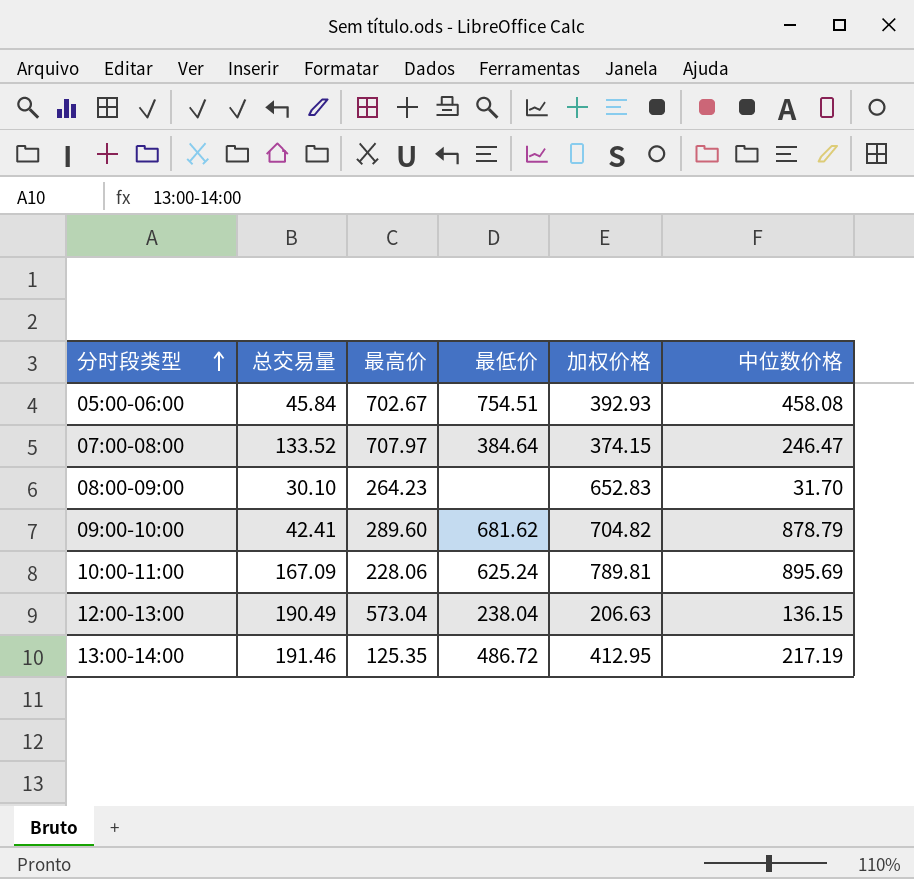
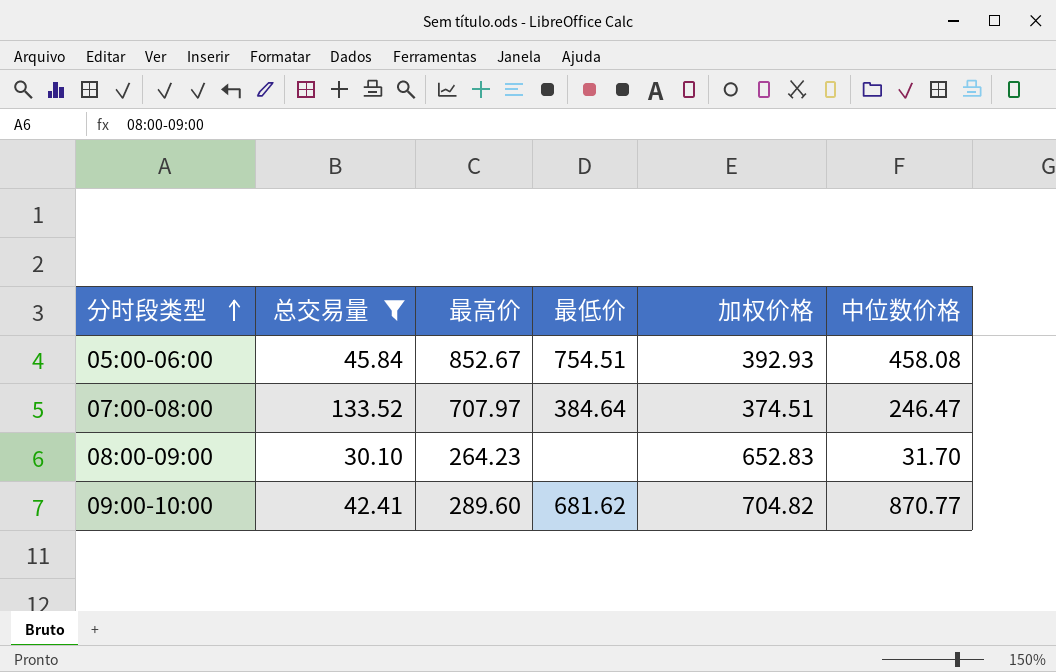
filter: none -> 总交易量 <= 133.52
05:00-06:00 | 最高价: 702.67 -> 852.67
07:00-08:00 | 加权价格: 374.15 -> 374.51
09:00-10:00 | 中位数价格: 878.79 -> 870.77

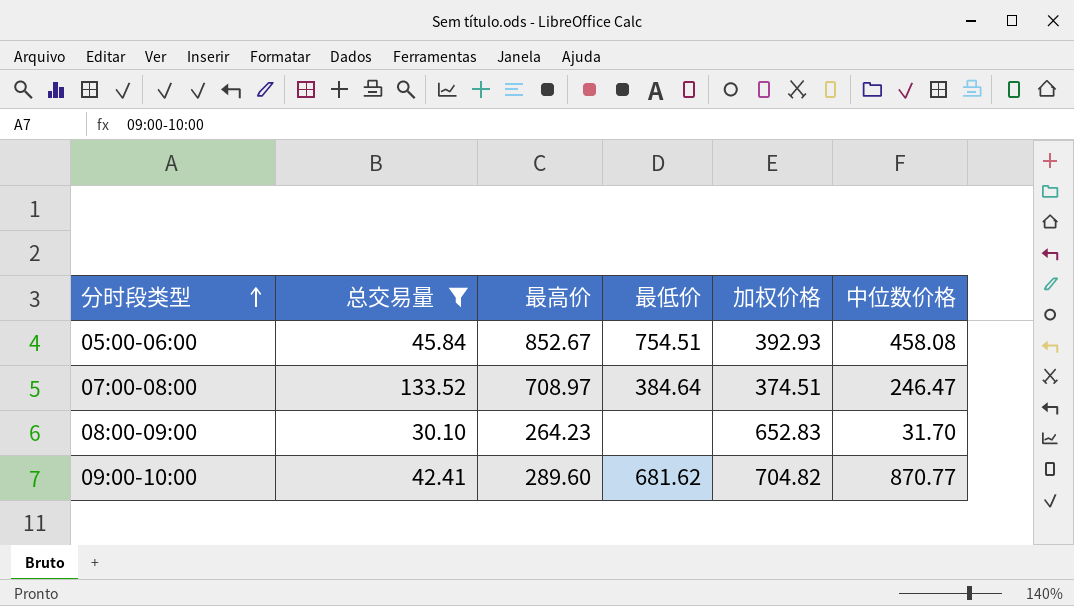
07:00-08:00 | 最高价: 707.97 -> 708.97

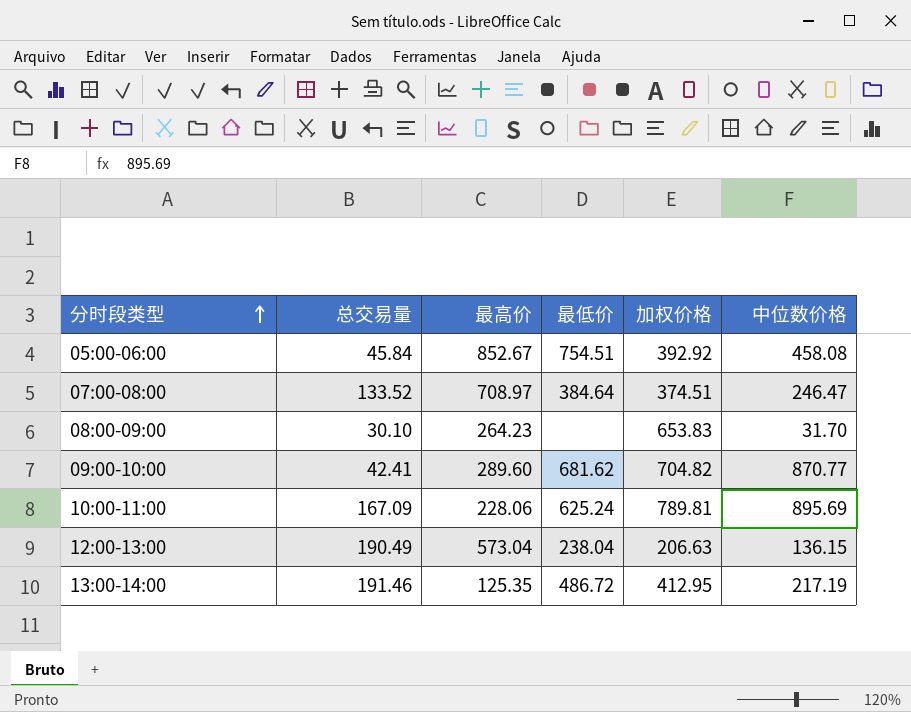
filter: 总交易量 <= 133.52 -> none
05:00-06:00 | 加权价格: 392.93 -> 392.92
08:00-09:00 | 加权价格: 652.83 -> 653.83

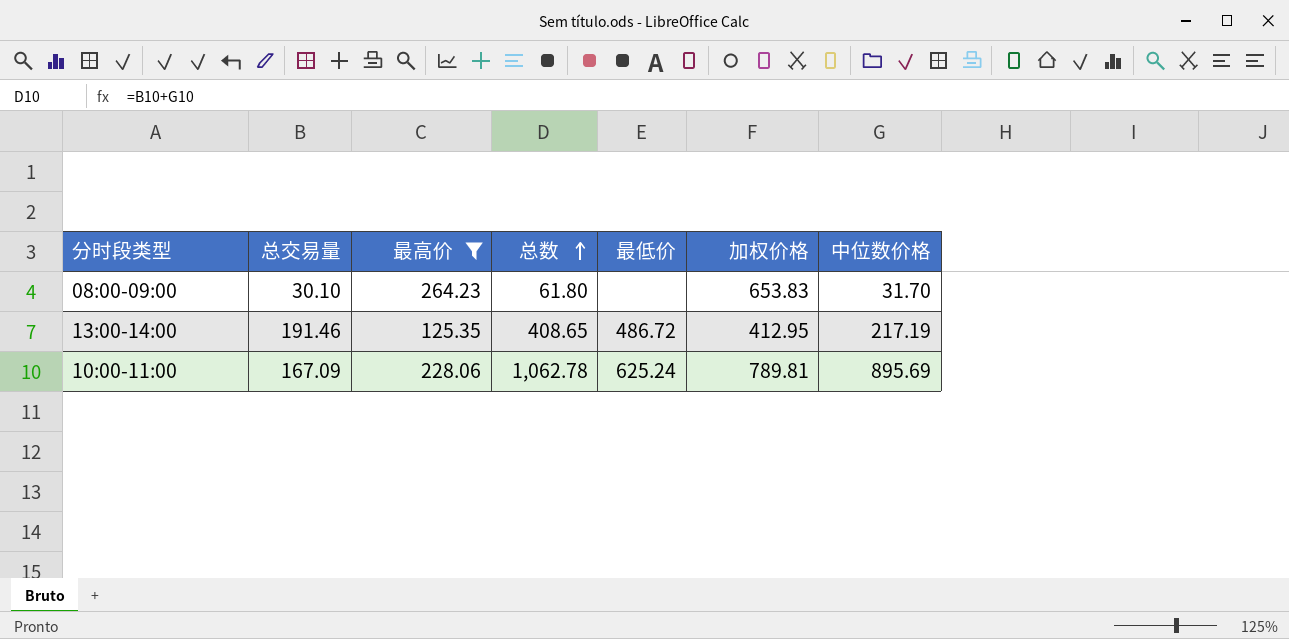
filter: none -> 最高价 <= 264.23
row order: 分时段类型 ascending -> 总数 ascending
column 总数 | formula: none -> [总交易量] + [中位数价格]

